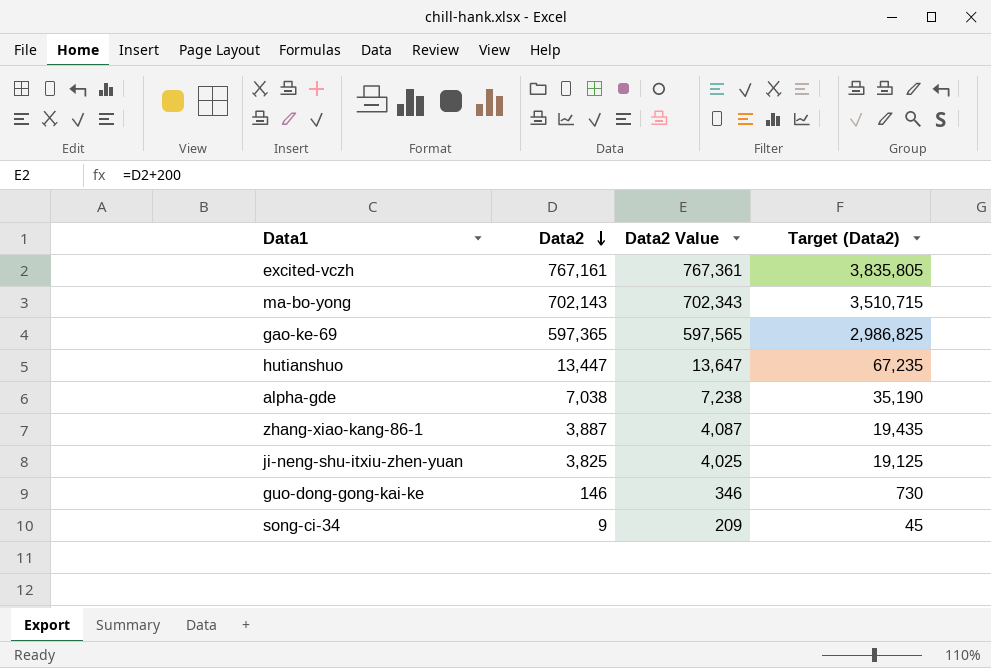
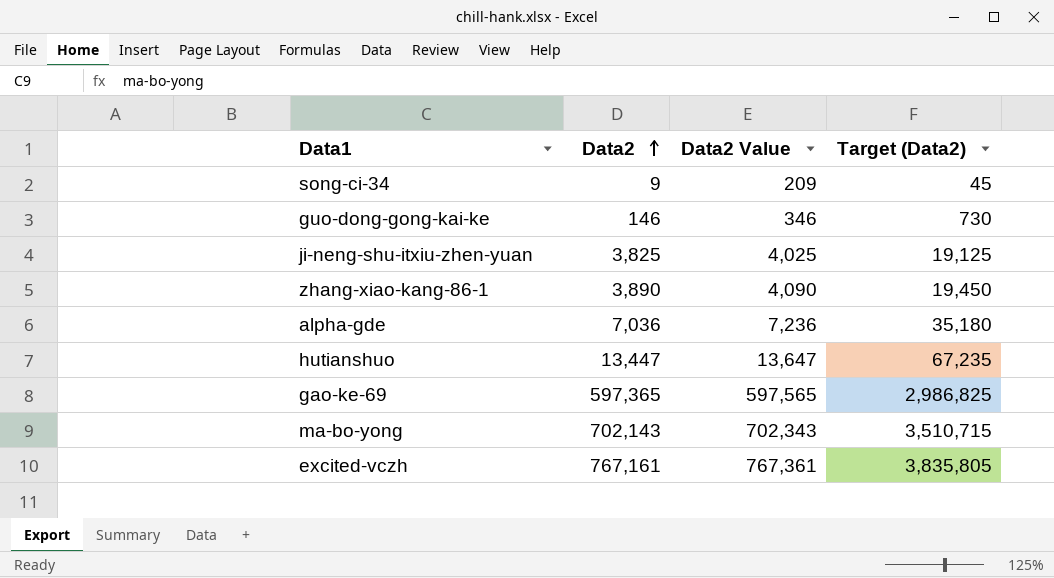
row order: Data2 descending -> Data2 ascending
zhang-xiao-kang-86-1 | Data2: 3,887 -> 3,890
zhang-xiao-kang-86-1 | Data2 Value: 4,087 -> 4,090
zhang-xiao-kang-86-1 | Target (Data2): 19,435 -> 19,450
alpha-gde | Data2: 7,038 -> 7,036
alpha-gde | Data2 Value: 7,238 -> 7,236
alpha-gde | Target (Data2): 35,190 -> 35,180

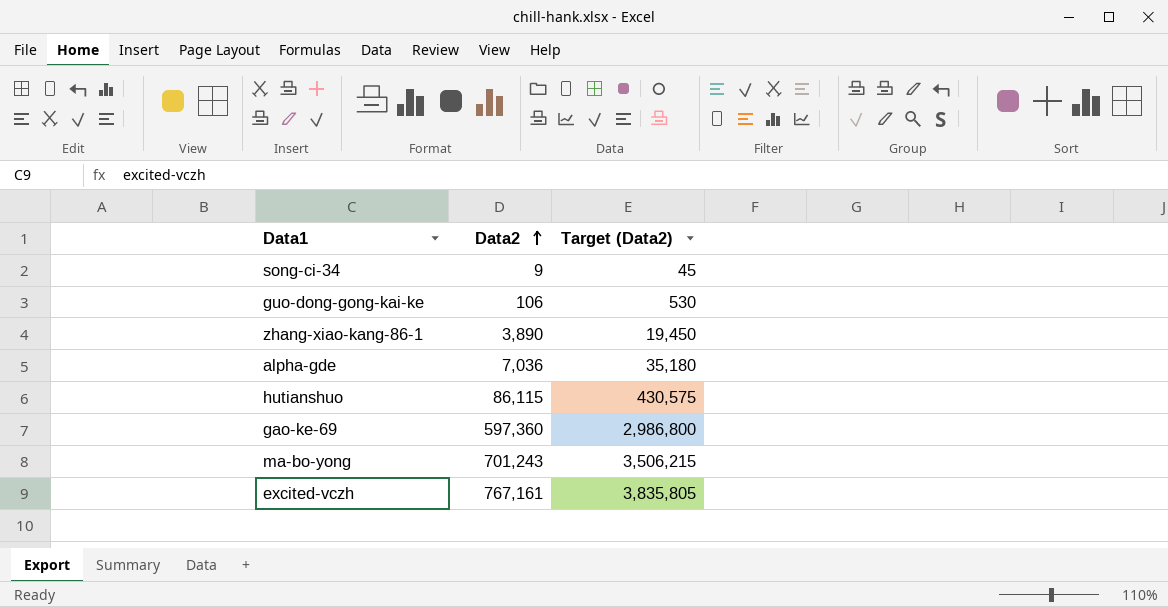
column Data2 Value | formula: [Data2] + 200 -> none
row ji-neng-shu-itxiu-zhen-yuan: 3,825 | 4,025 | 19,125 -> none
guo-dong-gong-kai-ke | Data2: 146 -> 106
guo-dong-gong-kai-ke | Target (Data2): 730 -> 530
hutianshuo | Data2: 13,447 -> 86,115
hutianshuo | Target (Data2): 67,235 -> 430,575
gao-ke-69 | Data2: 597,365 -> 597,360
gao-ke-69 | Target (Data2): 2,986,825 -> 2,986,800
ma-bo-yong | Data2: 702,143 -> 701,243
ma-bo-yong | Target (Data2): 3,510,715 -> 3,506,215

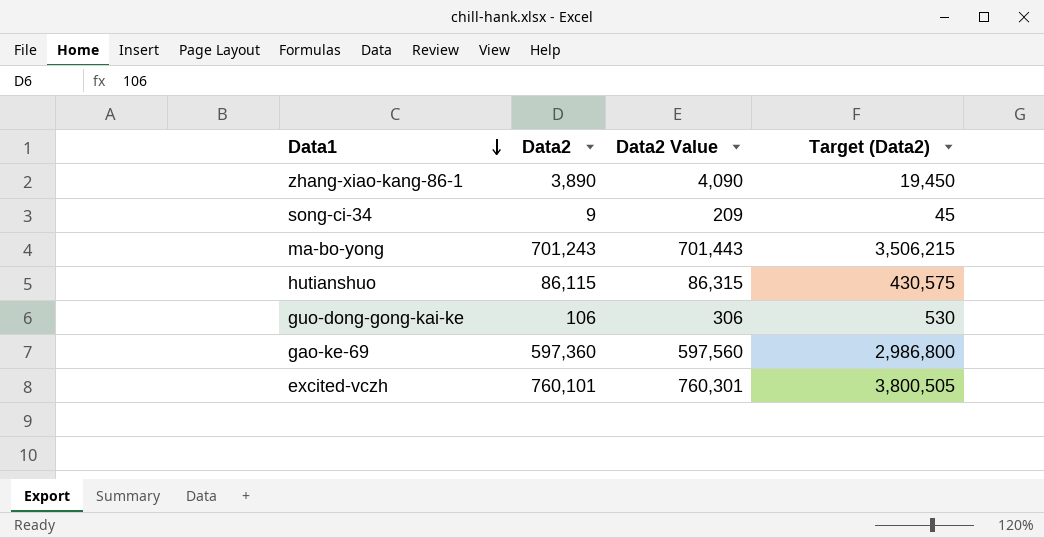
row order: Data2 ascending -> Data1 descending
column Data2 Value | formula: none -> [Data2] + 200
row alpha-gde: 7,036 | 35,180 -> none
excited-vczh | Data2: 767,161 -> 760,101
excited-vczh | Target (Data2): 3,835,805 -> 3,800,505

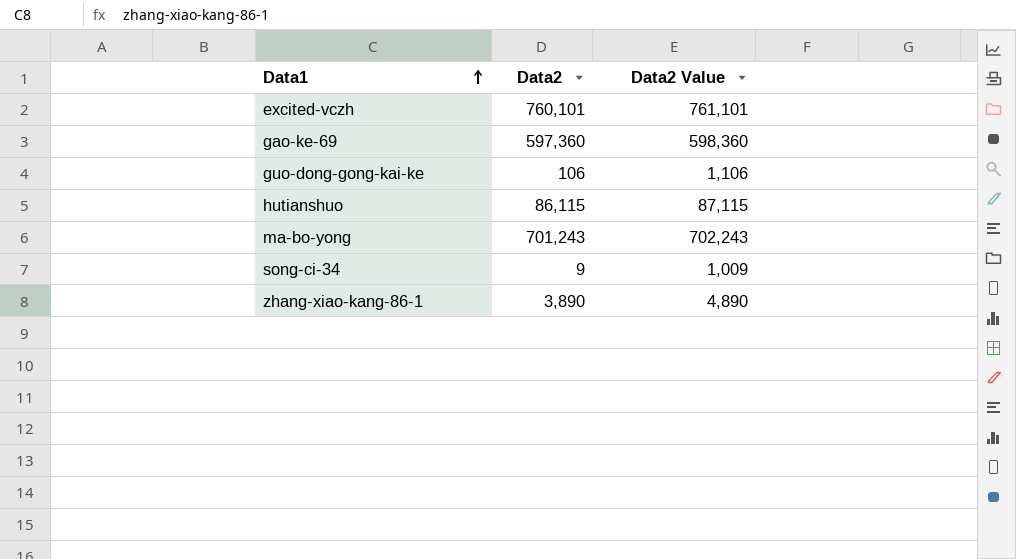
row order: Data1 descending -> Data1 ascending
column Target (Data2) | formula: [Data2] * 5 -> none
column Data2 Value | formula: [Data2] + 200 -> [Data2] + 1000

